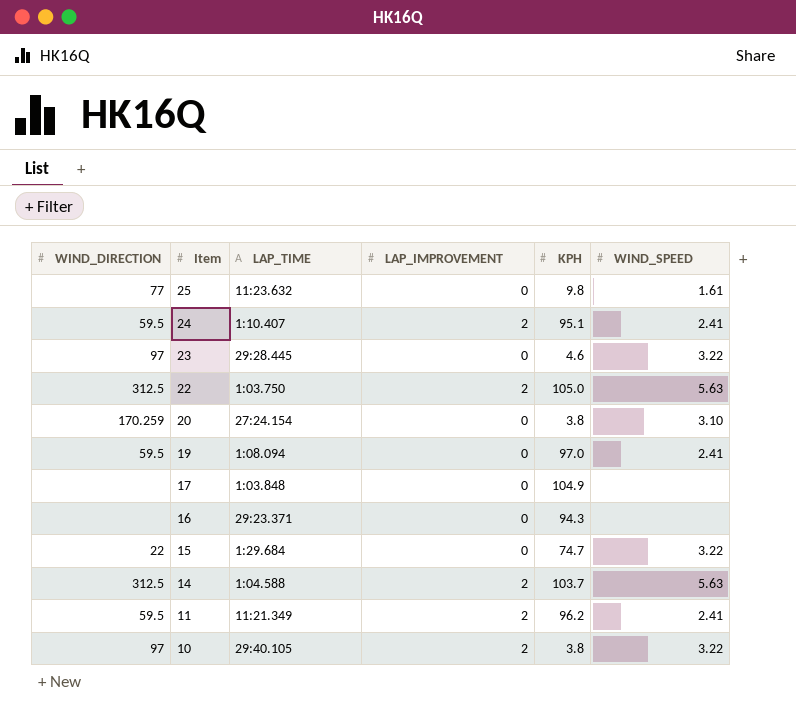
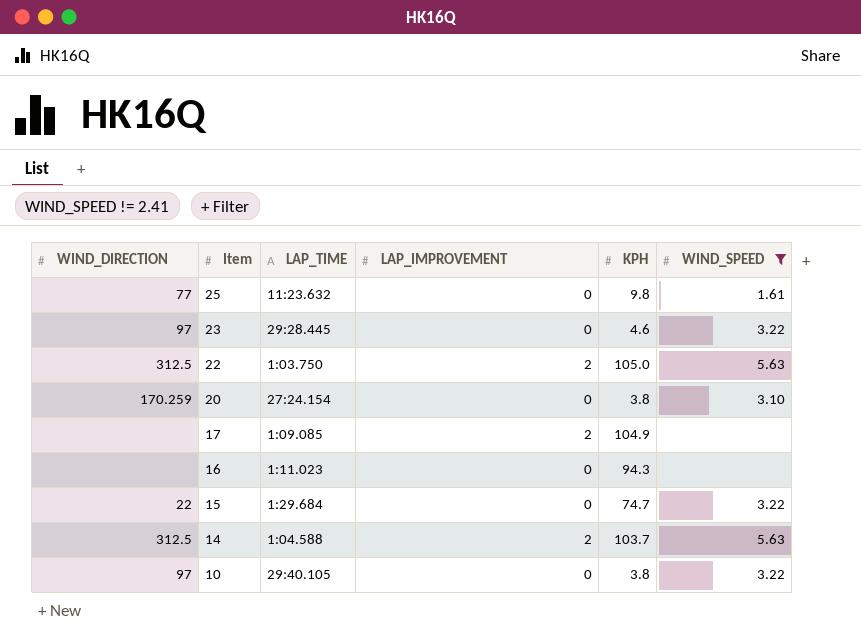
filter: none -> WIND_SPEED != 2.41
17 | LAP_TIME: 1:03.848 -> 1:09.085
17 | LAP_IMPROVEMENT: 0 -> 2
16 | LAP_TIME: 29:23.371 -> 1:11.023
10 | LAP_IMPROVEMENT: 2 -> 0

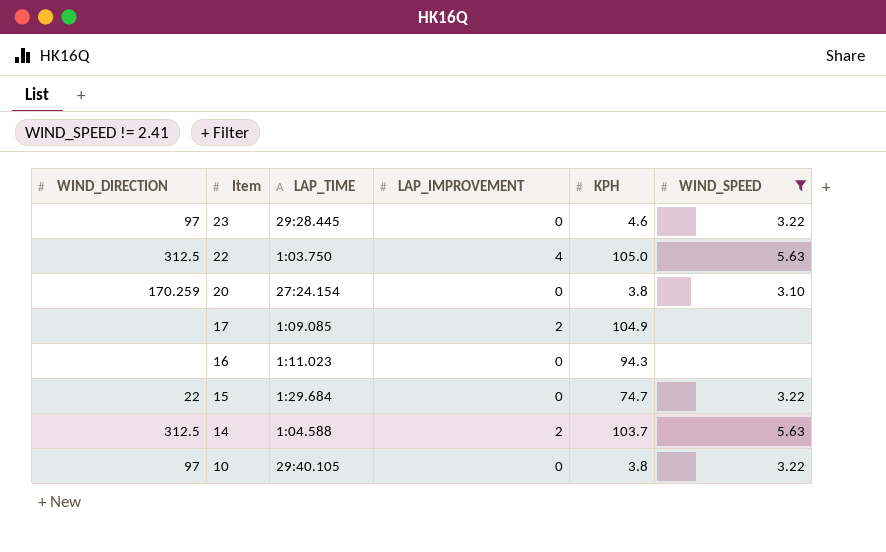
row 25: 77 | 11:23.632 | 0 | 9.8 | 1.61 -> none
22 | LAP_IMPROVEMENT: 2 -> 4

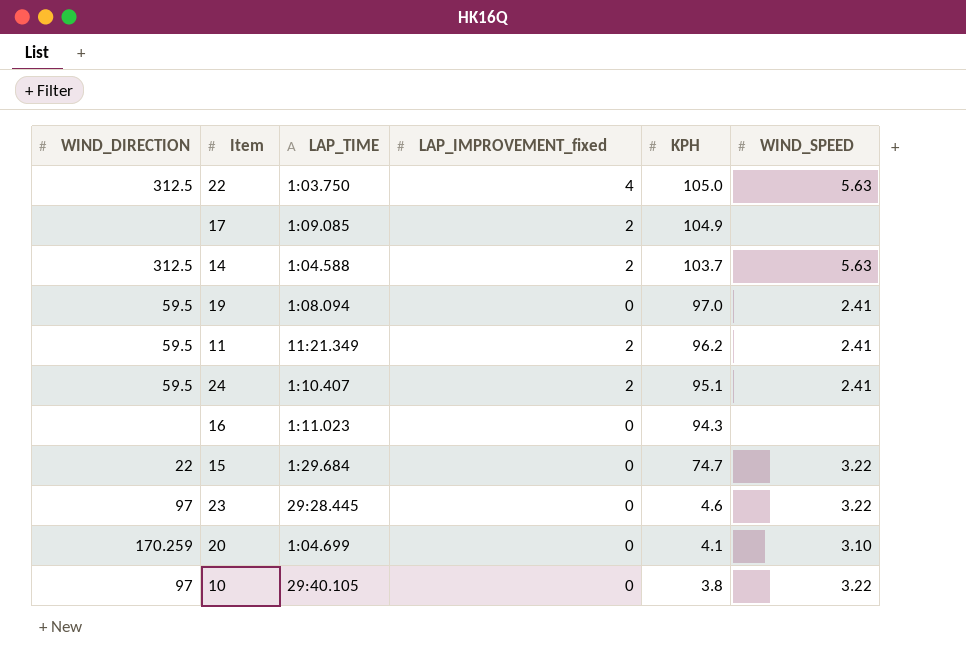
filter: WIND_SPEED != 2.41 -> none
row order: Item descending -> KPH descending
column name: LAP_IMPROVEMENT -> LAP_IMPROVEMENT_fixed
20 | LAP_TIME: 27:24.154 -> 1:04.699
20 | KPH: 3.8 -> 4.1

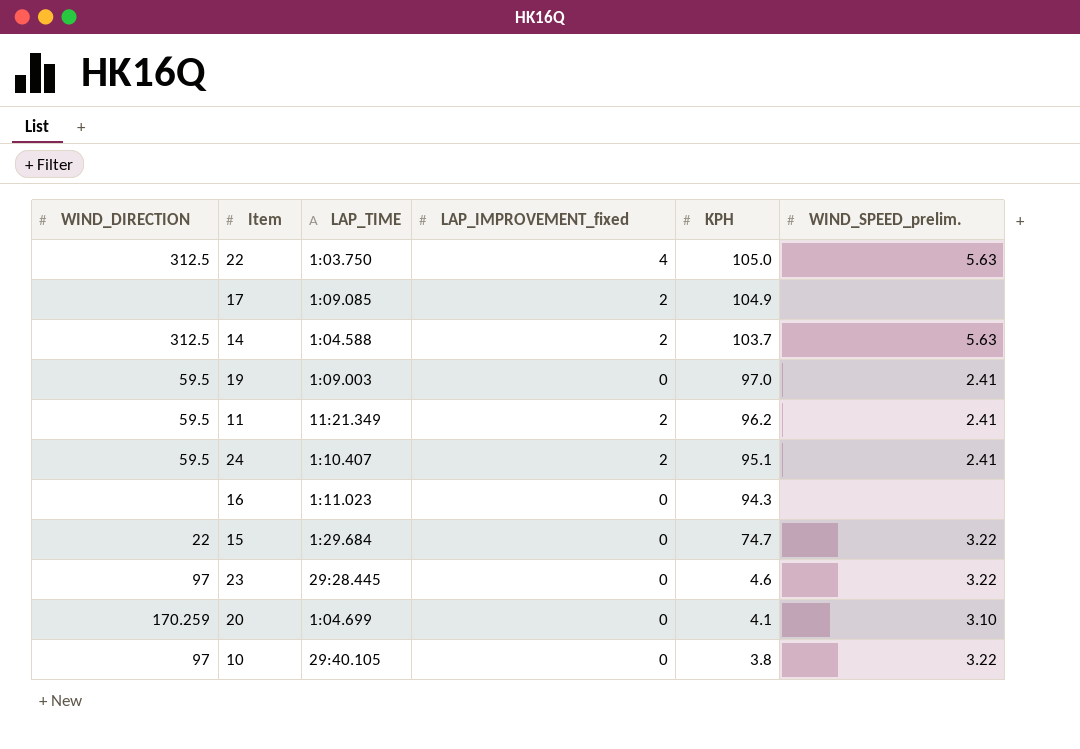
column name: WIND_SPEED -> WIND_SPEED_prelim.
19 | LAP_TIME: 1:08.094 -> 1:09.003

